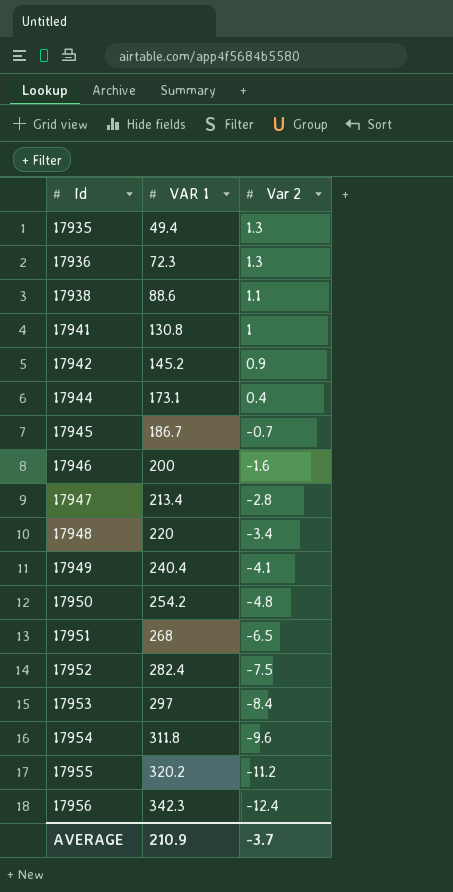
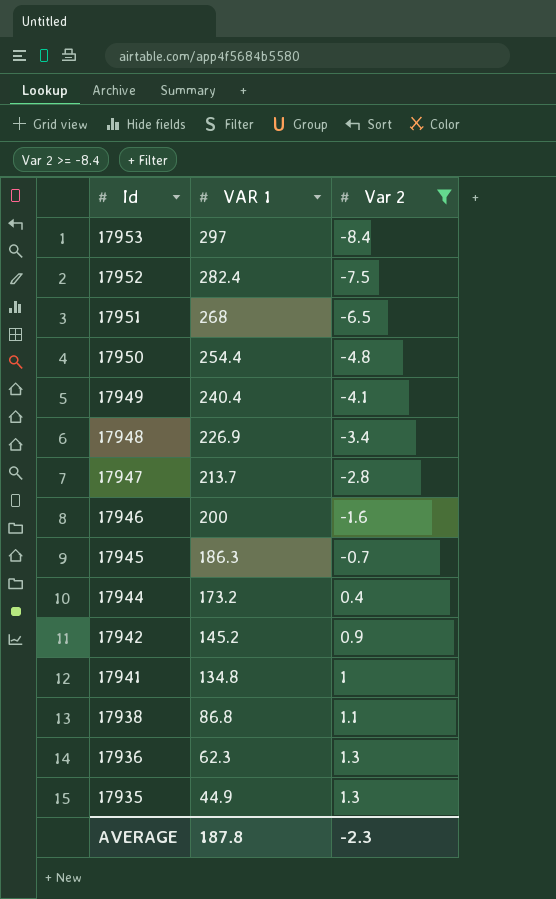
filter: none -> Var 2 >= -8.4
row order: Id ascending -> Id descending
17950 | VAR 1: 254.2 -> 254.4
17948 | VAR 1: 220 -> 226.9
17947 | VAR 1: 213.4 -> 213.7
17945 | VAR 1: 186.7 -> 186.3
17944 | VAR 1: 173.1 -> 173.2
17941 | VAR 1: 130.8 -> 134.8
17938 | VAR 1: 88.6 -> 86.8
17936 | VAR 1: 72.3 -> 62.3
17935 | VAR 1: 49.4 -> 44.9
AVERAGE | VAR 1: 210.9 -> 187.8
AVERAGE | Var 2: -3.7 -> -2.3

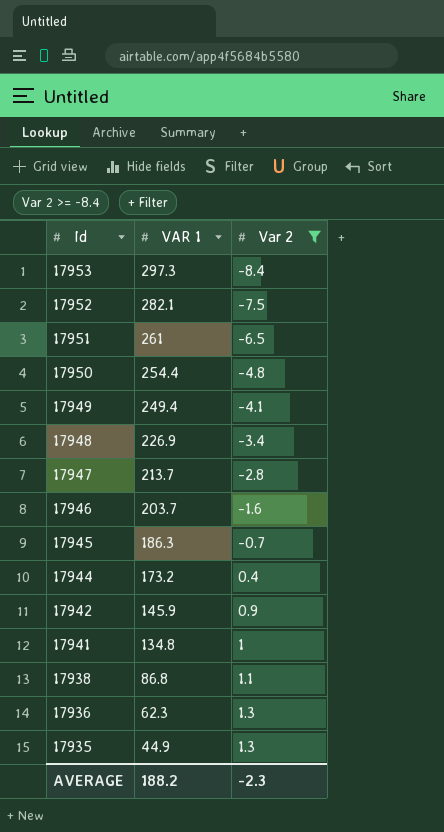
17953 | VAR 1: 297 -> 297.3
17952 | VAR 1: 282.4 -> 282.1
17951 | VAR 1: 268 -> 261
17949 | VAR 1: 240.4 -> 249.4
17946 | VAR 1: 200 -> 203.7
17942 | VAR 1: 145.2 -> 145.9
AVERAGE | VAR 1: 187.8 -> 188.2

